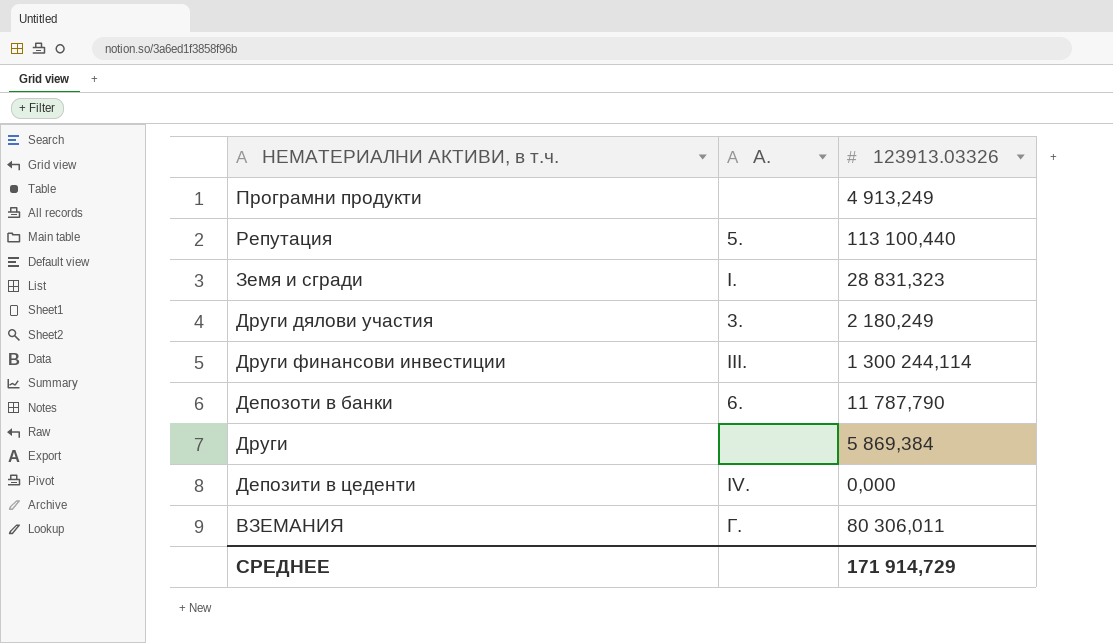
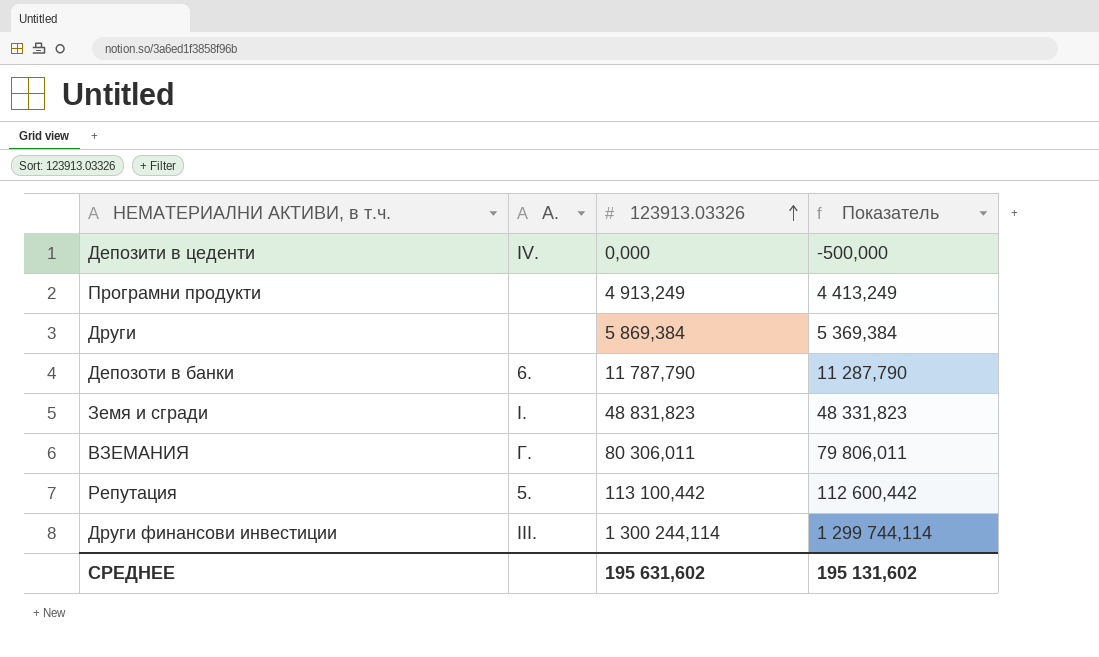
row order: none -> 123913.03326 ascending
column Показатель | formula: none -> [123913.03326] - 500
row Други дялови участия: 3. | 2 180,249 -> none
Земя и сгради | 123913.03326: 28 831,323 -> 48 831,823
Репутация | 123913.03326: 113 100,440 -> 113 100,442
СРЕДНЕЕ | 123913.03326: 171 914,729 -> 195 631,602

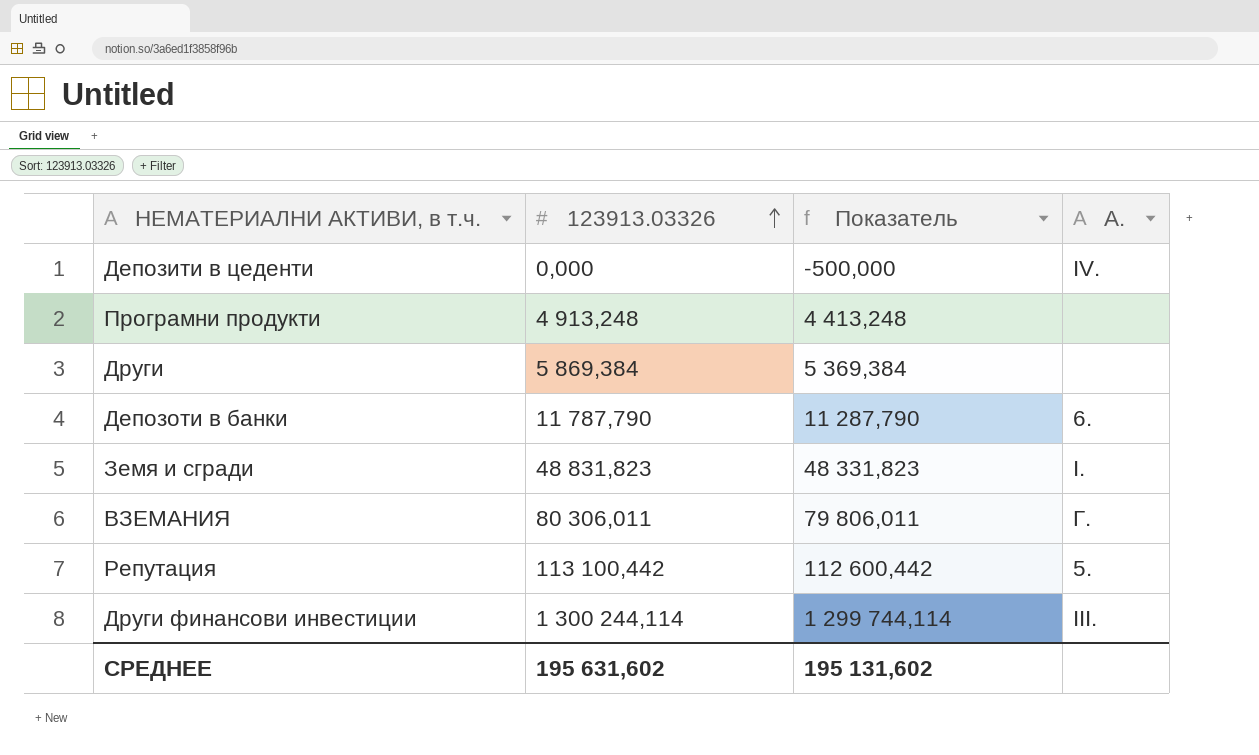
column А. | position: 2 -> 4
Програмни продукти | 123913.03326: 4 913,249 -> 4 913,248
Програмни продукти | Показатель: 4 413,249 -> 4 413,248

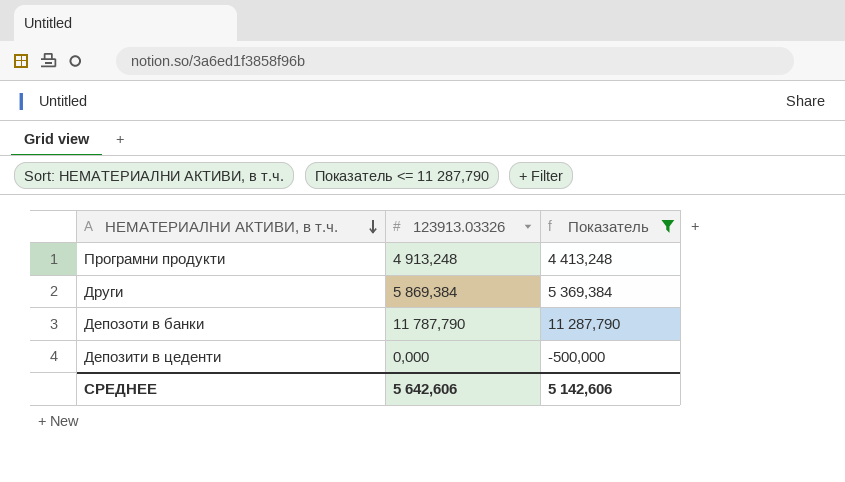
filter: none -> Показатель <= 11 287,790
row order: 123913.03326 ascending -> НЕМАТЕРИАЛНИ АКТИВИ, в т.ч. descending
column А. | position: 4 -> none
СРЕДНЕЕ | 123913.03326: 195 631,602 -> 5 642,606
СРЕДНЕЕ | Показатель: 195 131,602 -> 5 142,606

